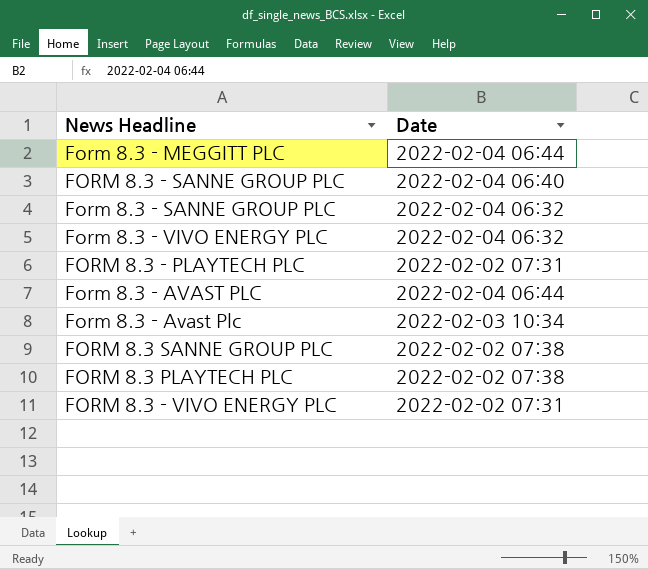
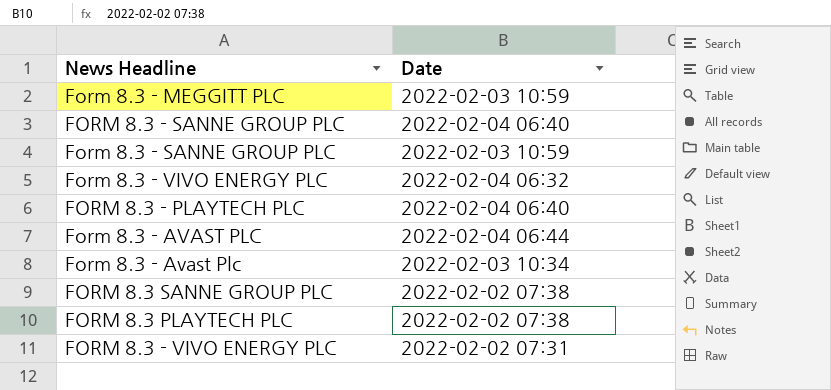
Form 8.3 - MEGGITT PLC | Date: 2022-02-04 06:44 -> 2022-02-03 10:59
Form 8.3 - SANNE GROUP PLC | Date: 2022-02-04 06:32 -> 2022-02-03 10:59
FORM 8.3 - PLAYTECH PLC | Date: 2022-02-02 07:31 -> 2022-02-04 06:40

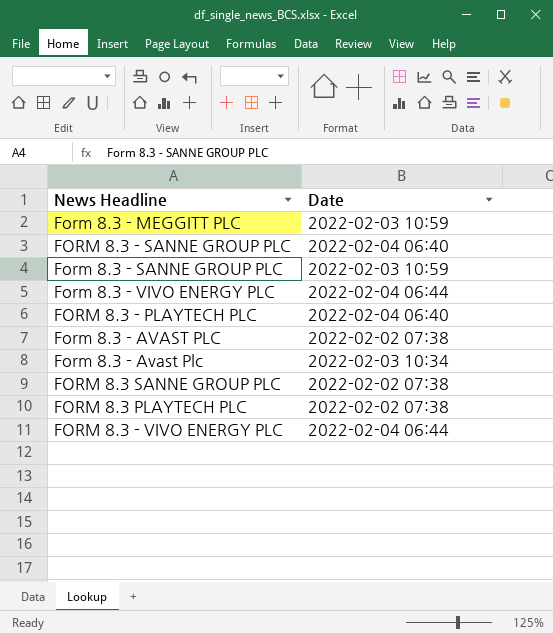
Form 8.3 - VIVO ENERGY PLC | Date: 2022-02-04 06:32 -> 2022-02-04 06:44
Form 8.3 - AVAST PLC | Date: 2022-02-04 06:44 -> 2022-02-02 07:38
FORM 8.3 - VIVO ENERGY PLC | Date: 2022-02-02 07:31 -> 2022-02-04 06:44

